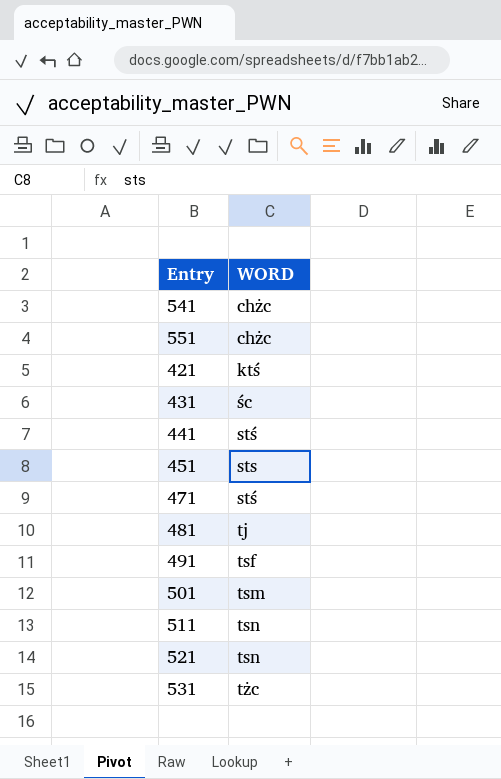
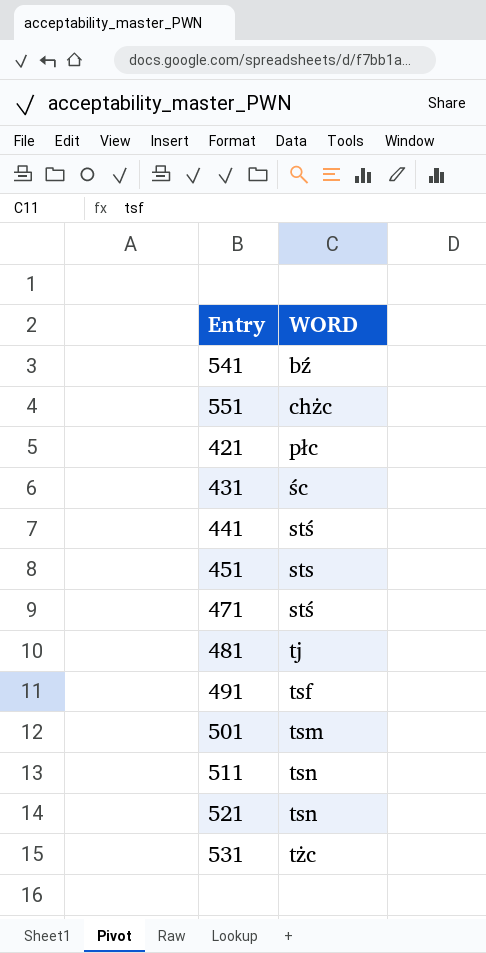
541 | WORD: chżc -> bź
421 | WORD: ktś -> płc

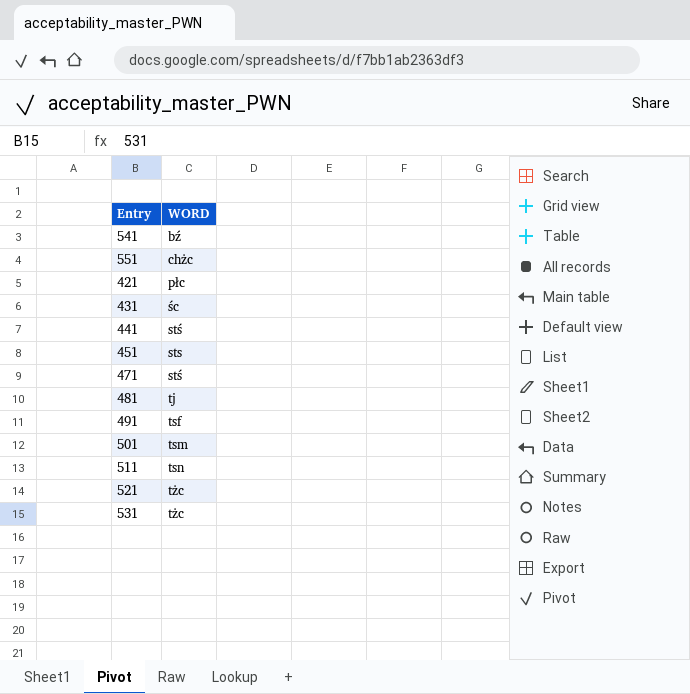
521 | WORD: tsn -> tżc

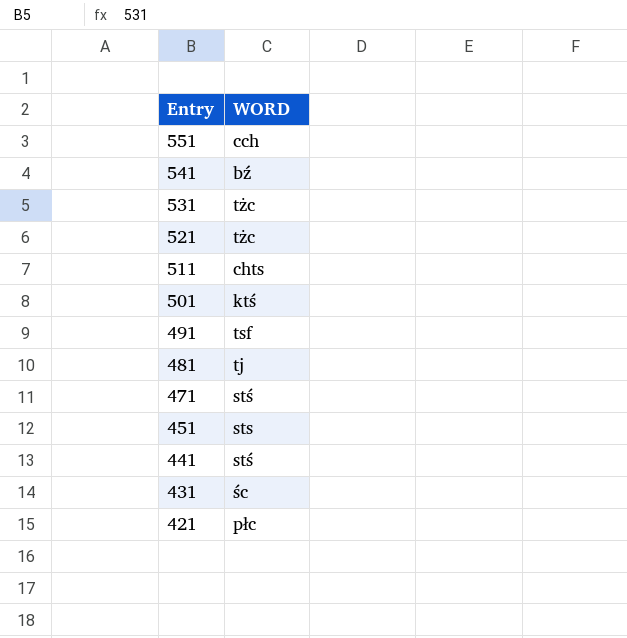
row order: WORD ascending -> Entry descending
551 | WORD: chżc -> cch
511 | WORD: tsn -> chts
501 | WORD: tsm -> ktś

